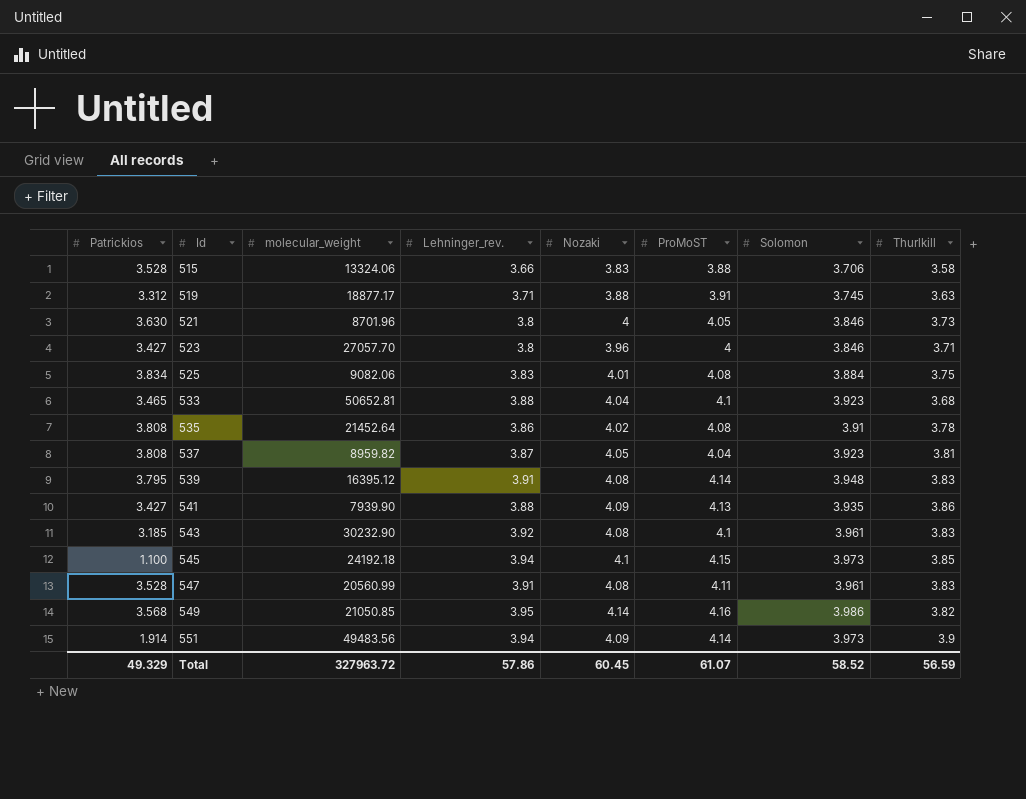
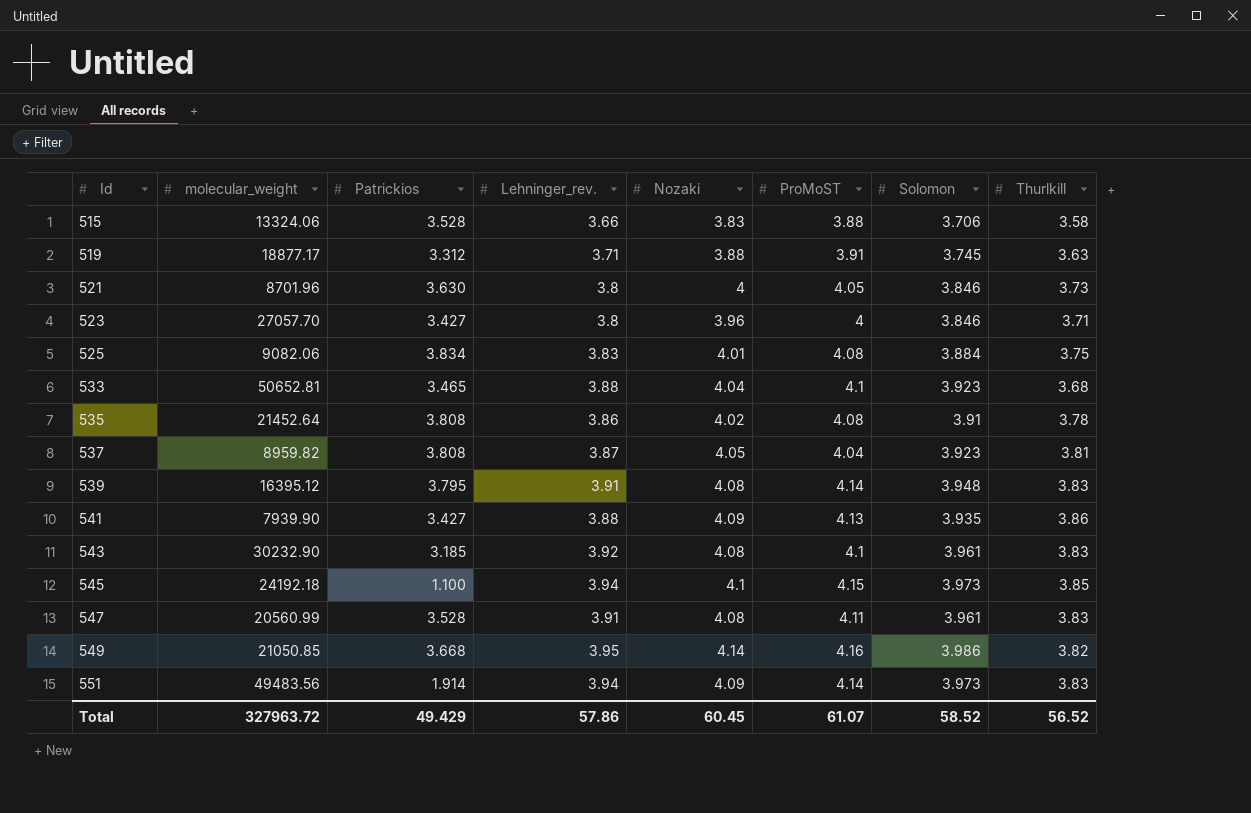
column Patrickios | position: 1 -> 3
549 | Patrickios: 3.568 -> 3.668
551 | Thurlkill: 3.9 -> 3.83
Total | Patrickios: 49.329 -> 49.429
Total | Thurlkill: 56.59 -> 56.52

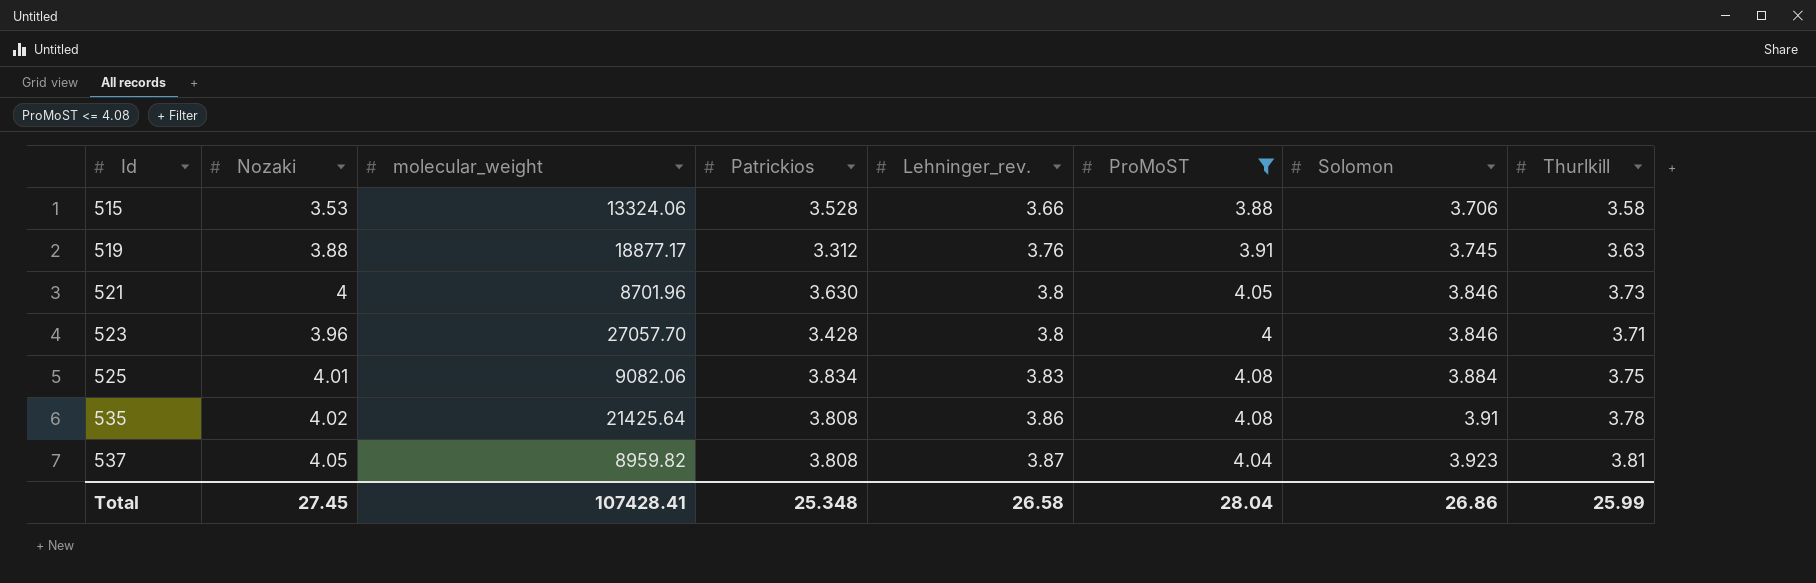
filter: none -> ProMoST <= 4.08
column Nozaki | position: 5 -> 2
515 | Nozaki: 3.83 -> 3.53
519 | Lehninger_rev.: 3.71 -> 3.76
523 | Patrickios: 3.427 -> 3.428
535 | molecular_weight: 21452.64 -> 21425.64
Total | Nozaki: 60.45 -> 27.45
Total | molecular_weight: 327963.72 -> 107428.41
Total | Patrickios: 49.429 -> 25.348
Total | Lehninger_rev.: 57.86 -> 26.58
Total | ProMoST: 61.07 -> 28.04
Total | Solomon: 58.52 -> 26.86
Total | Thurlkill: 56.52 -> 25.99

